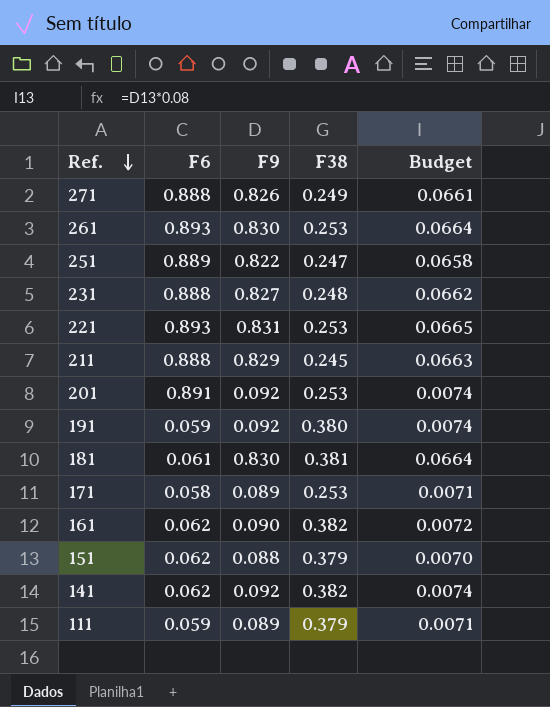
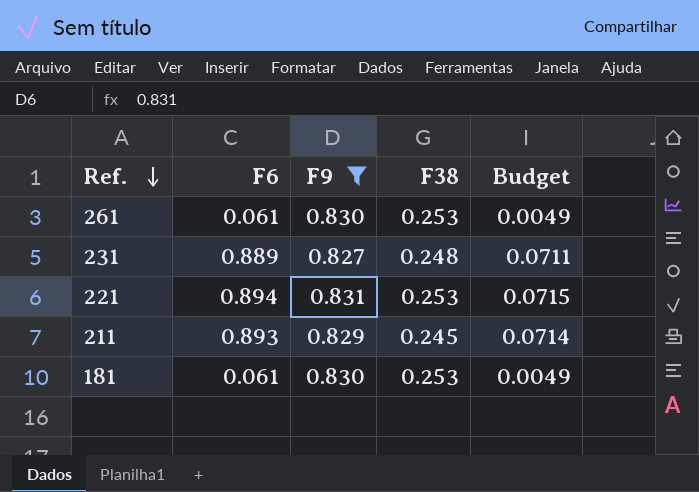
filter: none -> F9 >= 0.827
column Budget | formula: [F9] * 0.08 -> [F6] * 0.08
261 | F6: 0.893 -> 0.061
231 | F6: 0.888 -> 0.889
221 | F6: 0.893 -> 0.894
211 | F6: 0.888 -> 0.893
181 | F38: 0.381 -> 0.253

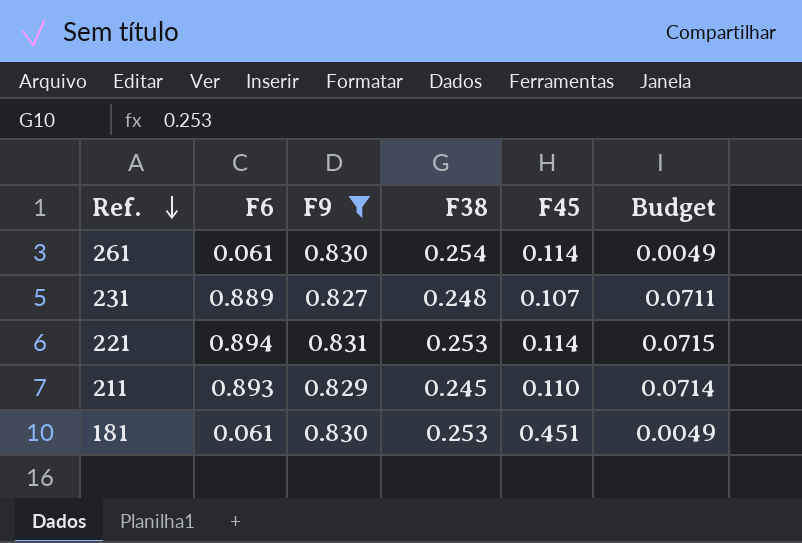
column F45 | position: none -> 5
261 | F38: 0.253 -> 0.254

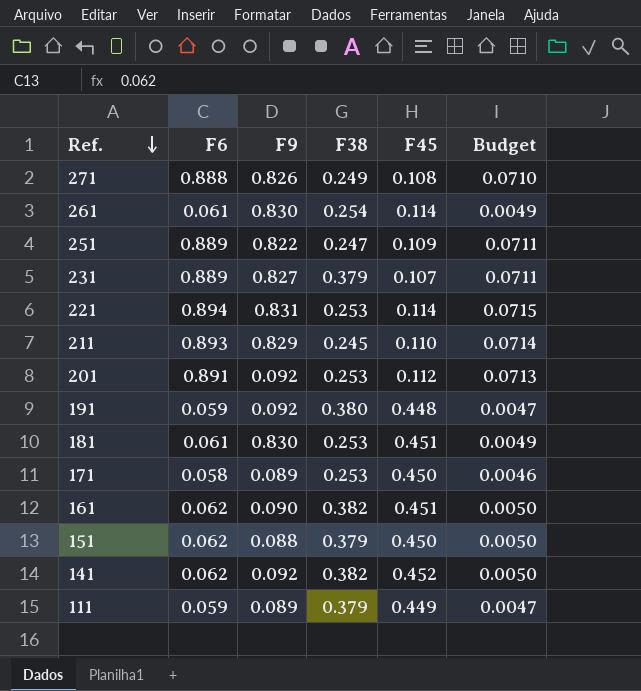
filter: F9 >= 0.827 -> none
231 | F38: 0.248 -> 0.379

